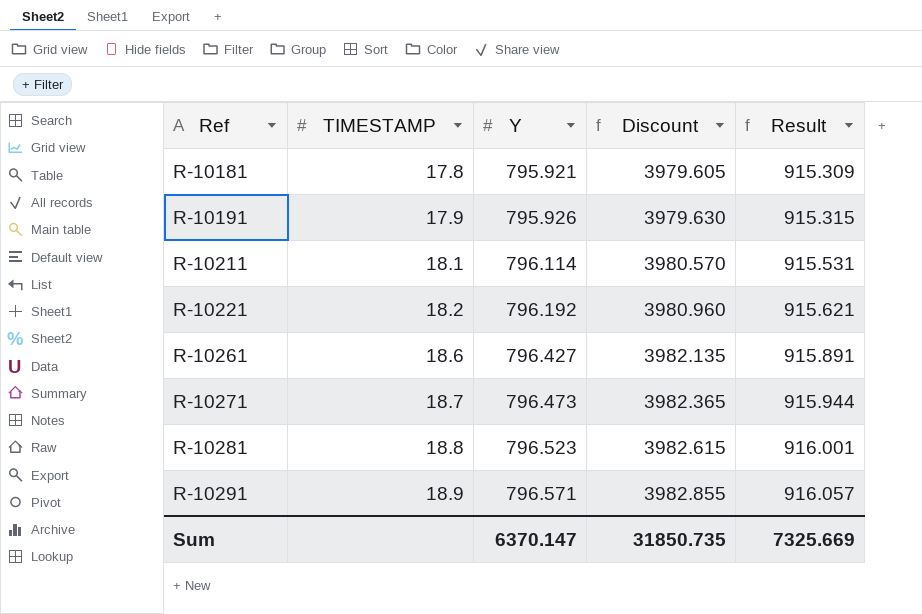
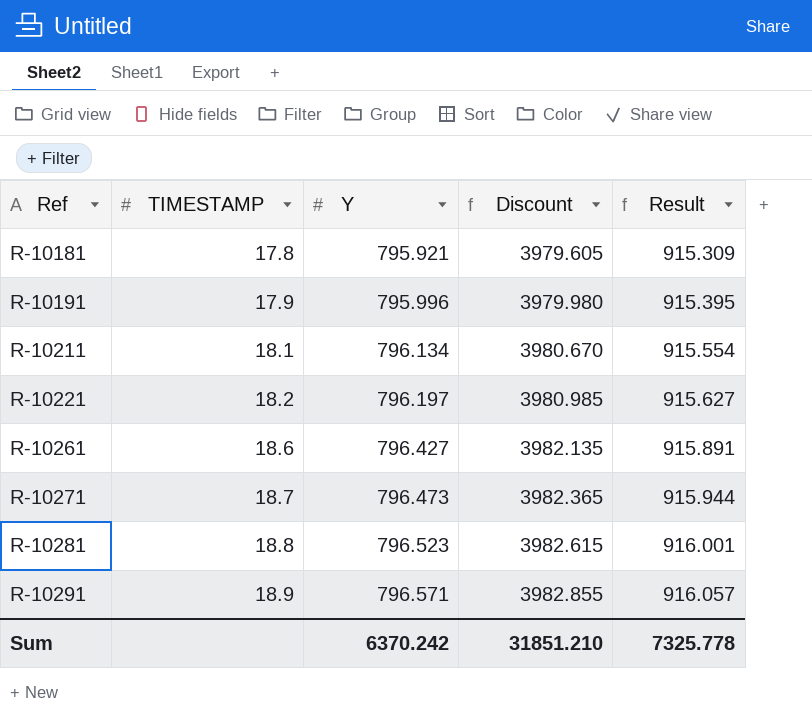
R-10191 | Y: 795.926 -> 795.996
R-10191 | Discount: 3979.630 -> 3979.980
R-10191 | Result: 915.315 -> 915.395
R-10211 | Y: 796.114 -> 796.134
R-10211 | Discount: 3980.570 -> 3980.670
R-10211 | Result: 915.531 -> 915.554
R-10221 | Y: 796.192 -> 796.197
R-10221 | Discount: 3980.960 -> 3980.985
R-10221 | Result: 915.621 -> 915.627
Sum | Y: 6370.147 -> 6370.242
Sum | Discount: 31850.735 -> 31851.210
Sum | Result: 7325.669 -> 7325.778

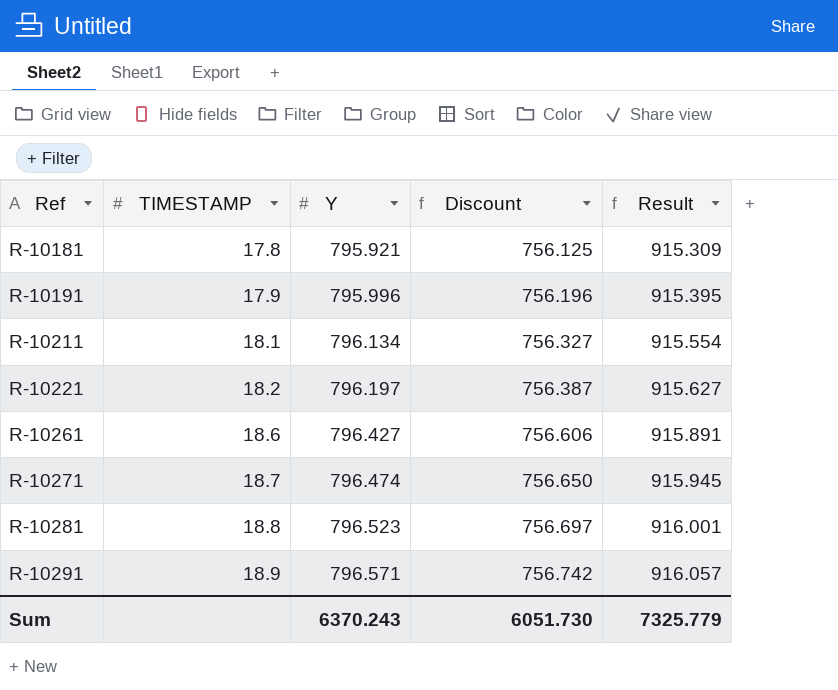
column Discount | formula: [Y] * 5 -> [Y] * 0.95
R-10271 | Y: 796.473 -> 796.474
R-10271 | Result: 915.944 -> 915.945
Sum | Y: 6370.242 -> 6370.243
Sum | Discount: 31851.210 -> 6051.730
Sum | Result: 7325.778 -> 7325.779

